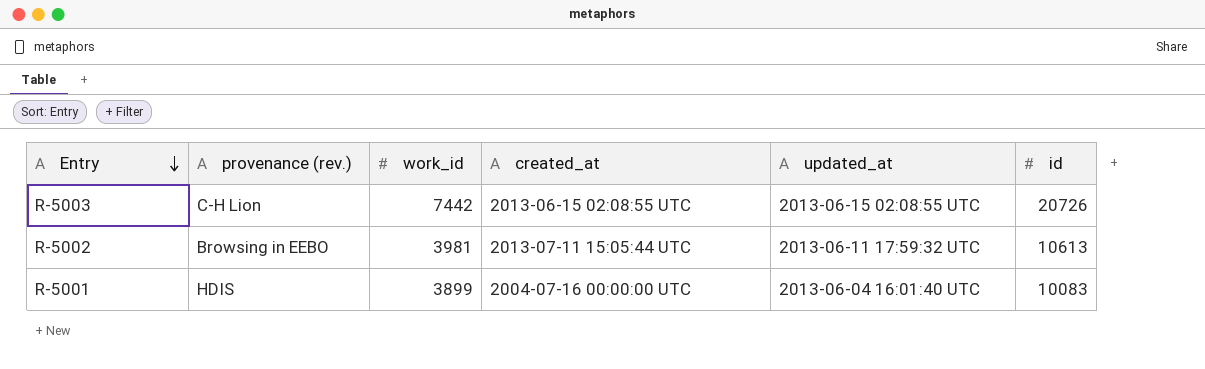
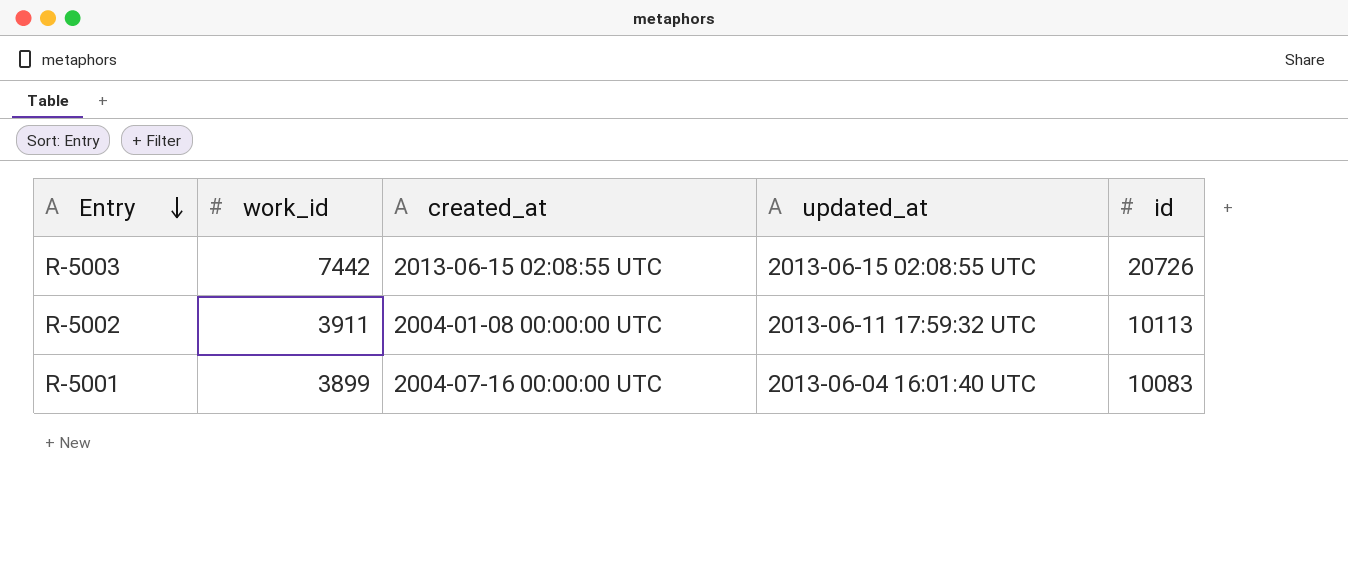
column provenance (rev.) | position: 2 -> none
R-5002 | work_id: 3981 -> 3911
R-5002 | created_at: 2013-07-11 15:05:44 UTC -> 2004-01-08 00:00:00 UTC
R-5002 | id: 10613 -> 10113

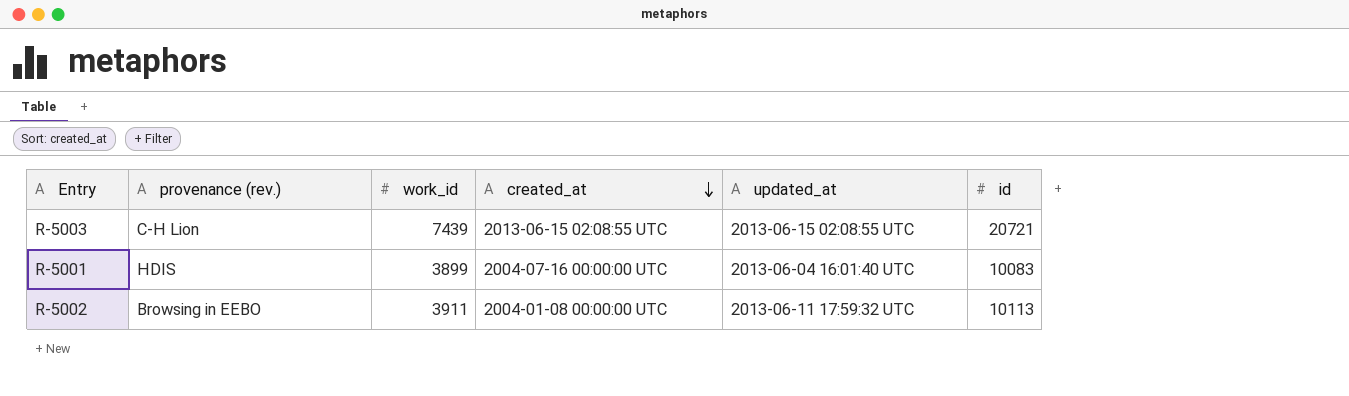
row order: Entry descending -> created_at descending
column provenance (rev.) | position: none -> 2
R-5003 | work_id: 7442 -> 7439
R-5003 | id: 20726 -> 20721

